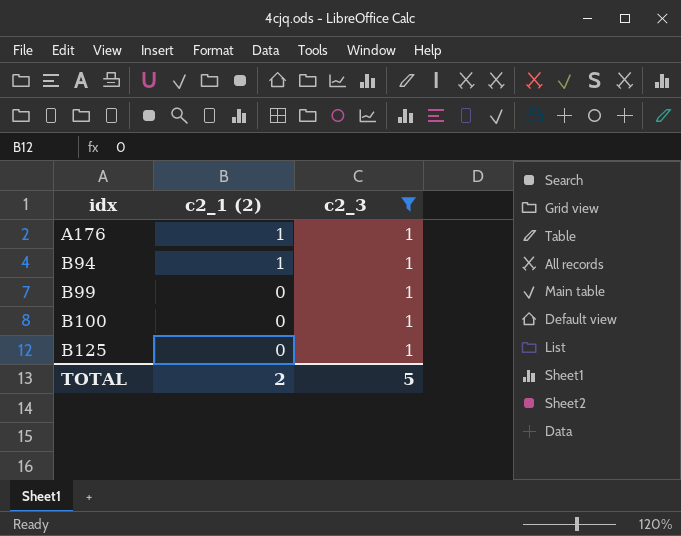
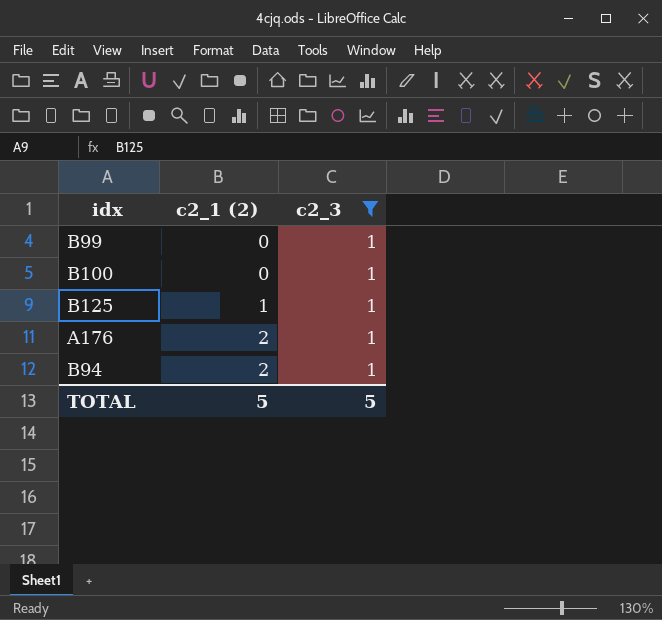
row order: idx ascending -> c2_1 (2) ascending
B125 | c2_1 (2): 0 -> 1
A176 | c2_1 (2): 1 -> 2
B94 | c2_1 (2): 1 -> 2
TOTAL | c2_1 (2): 2 -> 5

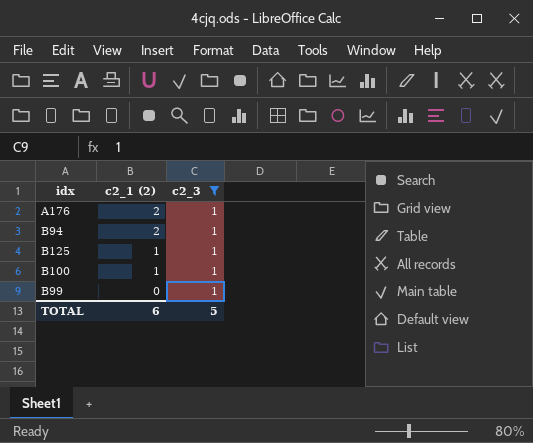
row order: c2_1 (2) ascending -> c2_1 (2) descending
B100 | c2_1 (2): 0 -> 1
TOTAL | c2_1 (2): 5 -> 6

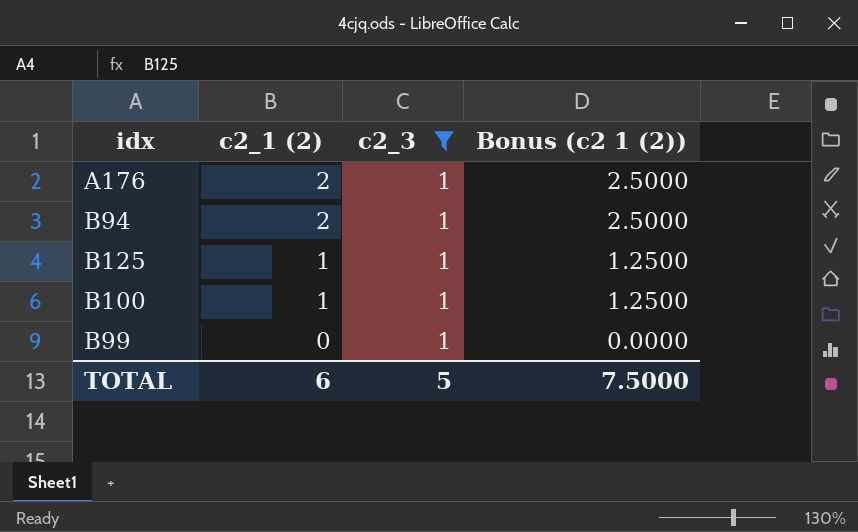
column Bonus (c2 1 (2)) | formula: none -> [c2_1 (2)] * 1.25

